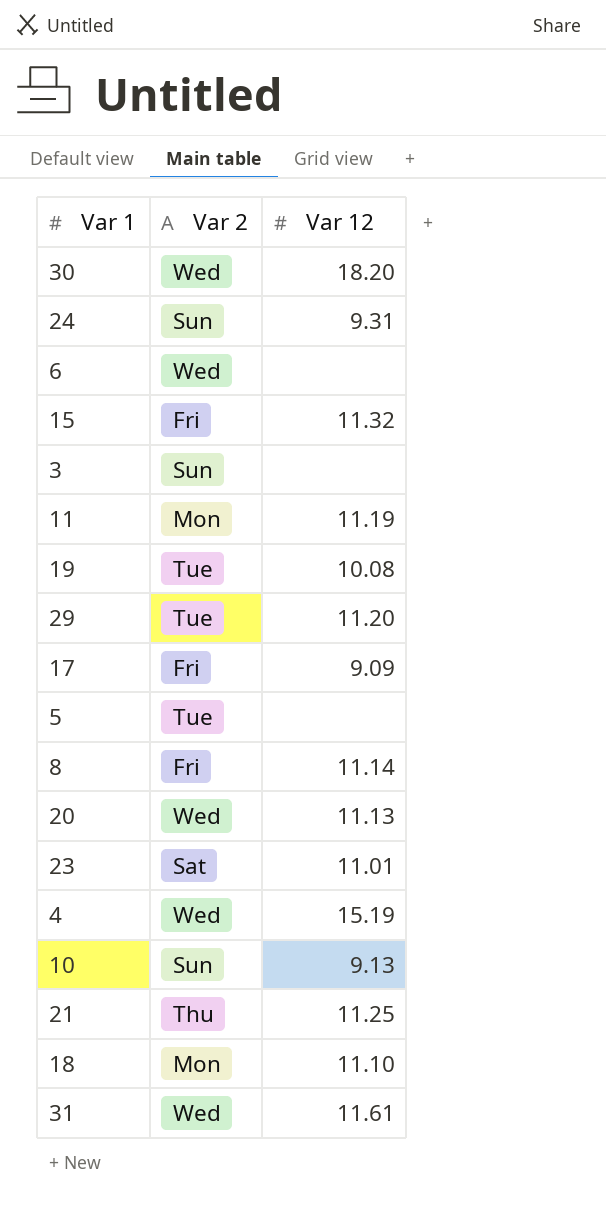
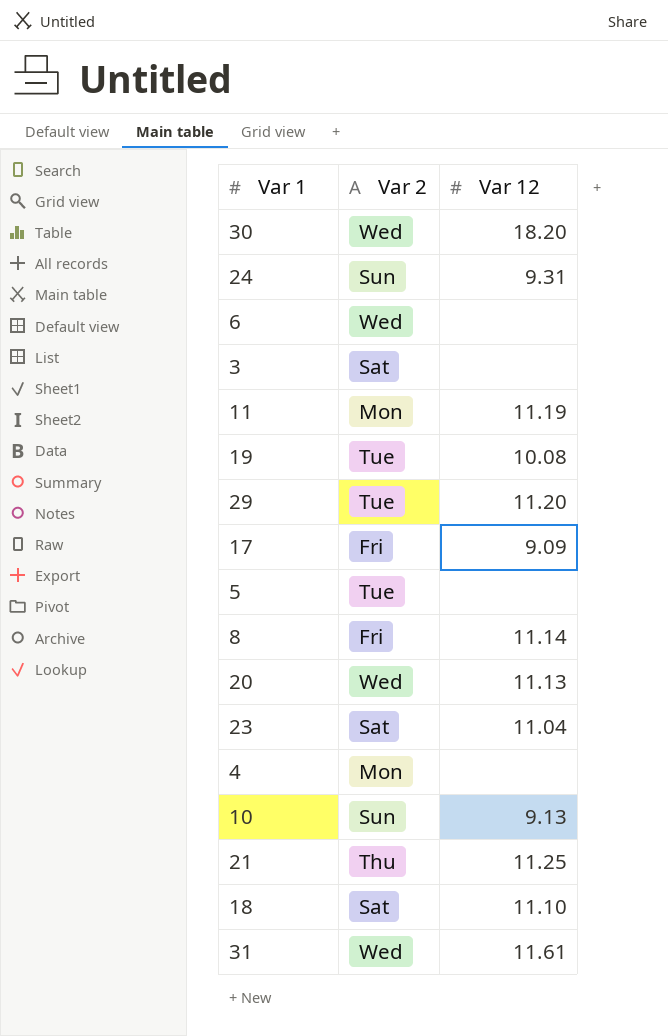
row 15: Fri | 11.32 -> none
3 | Var 2: Sun -> Sat
23 | Var 12: 11.01 -> 11.04
4 | Var 2: Wed -> Mon
4 | Var 12: 15.19 -> none
18 | Var 2: Mon -> Sat

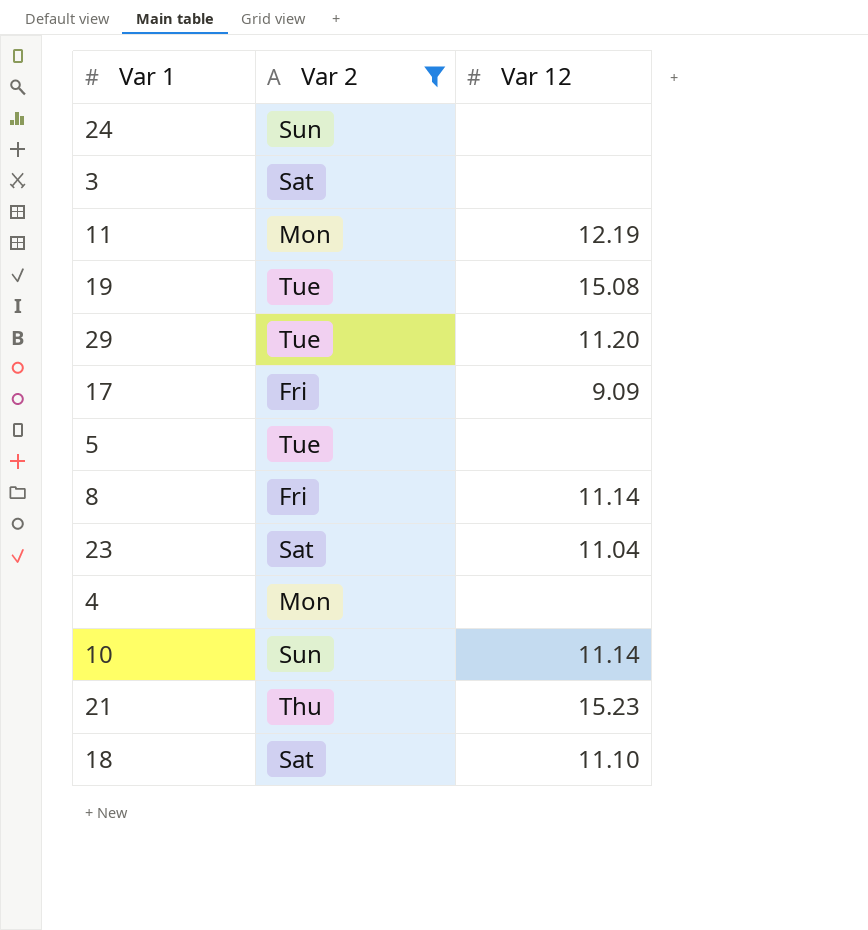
filter: none -> Var 2 != Wed
24 | Var 12: 9.31 -> none
11 | Var 12: 11.19 -> 12.19
19 | Var 12: 10.08 -> 15.08
10 | Var 12: 9.13 -> 11.14
21 | Var 12: 11.25 -> 15.23

